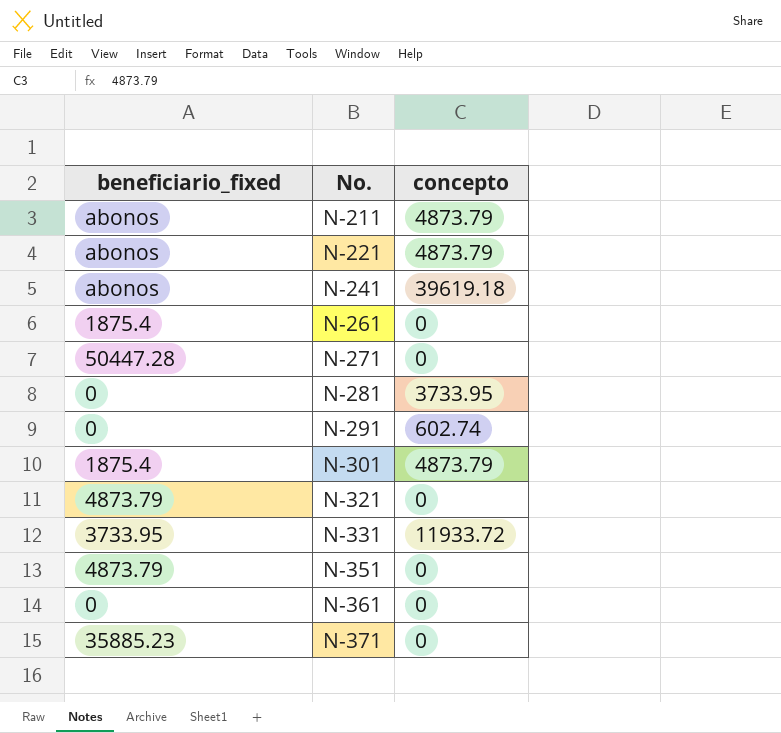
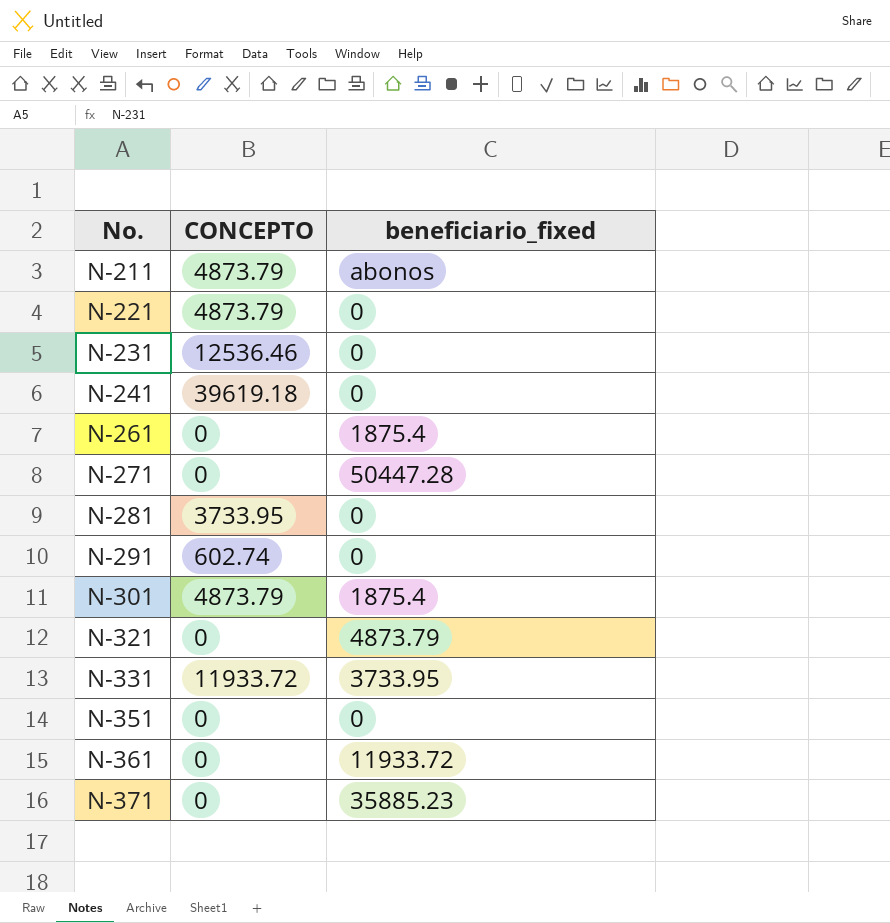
column name: concepto -> CONCEPTO
column beneficiario_fixed | position: 1 -> 3
N-221 | beneficiario_fixed: abonos -> 0
row N-231: none -> 12536.46 | 0
N-241 | beneficiario_fixed: abonos -> 0
N-351 | beneficiario_fixed: 4873.79 -> 0
N-361 | beneficiario_fixed: 0 -> 11933.72

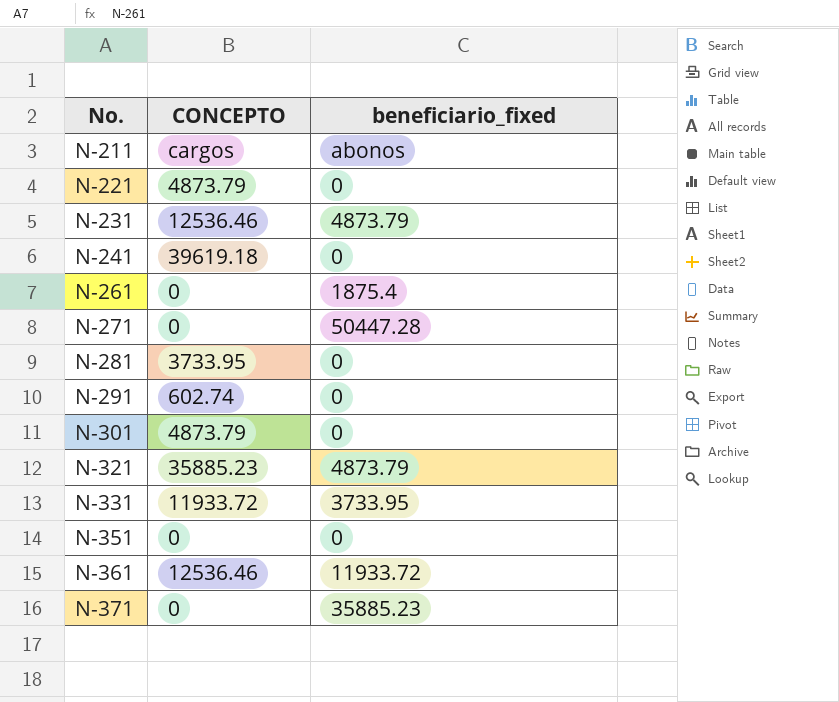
N-211 | CONCEPTO: 4873.79 -> cargos
N-231 | beneficiario_fixed: 0 -> 4873.79
N-301 | beneficiario_fixed: 1875.4 -> 0
N-321 | CONCEPTO: 0 -> 35885.23
N-361 | CONCEPTO: 0 -> 12536.46

